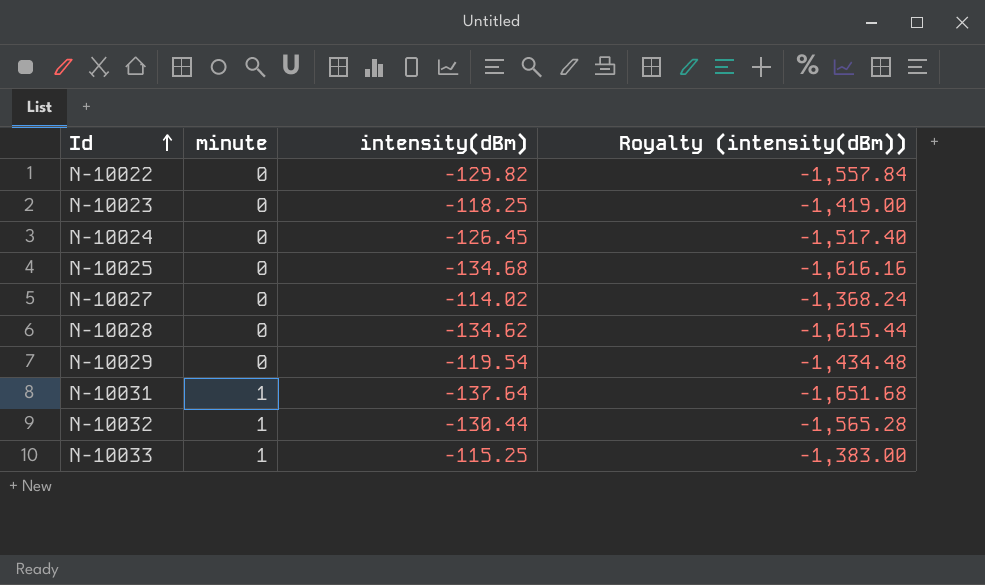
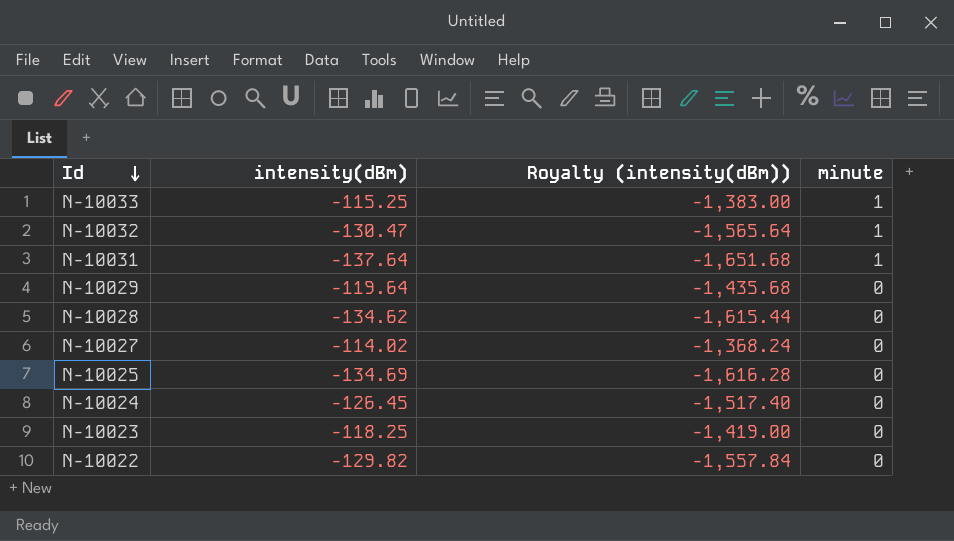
row order: Id ascending -> Id descending
column minute | position: 2 -> 4
N-10032 | intensity(dBm): -130.44 -> -130.47
N-10032 | Royalty (intensity(dBm)): -1,565.28 -> -1,565.64
N-10029 | intensity(dBm): -119.54 -> -119.64
N-10029 | Royalty (intensity(dBm)): -1,434.48 -> -1,435.68
N-10025 | intensity(dBm): -134.68 -> -134.69
N-10025 | Royalty (intensity(dBm)): -1,616.16 -> -1,616.28

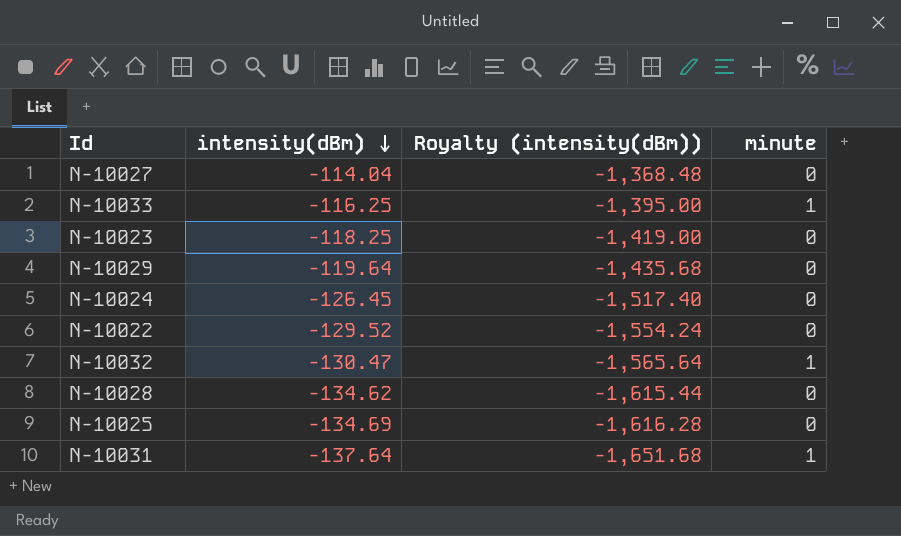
row order: Id descending -> intensity(dBm) descending
N-10027 | intensity(dBm): -114.02 -> -114.04
N-10027 | Royalty (intensity(dBm)): -1,368.24 -> -1,368.48
N-10033 | intensity(dBm): -115.25 -> -116.25
N-10033 | Royalty (intensity(dBm)): -1,383.00 -> -1,395.00
N-10022 | intensity(dBm): -129.82 -> -129.52
N-10022 | Royalty (intensity(dBm)): -1,557.84 -> -1,554.24

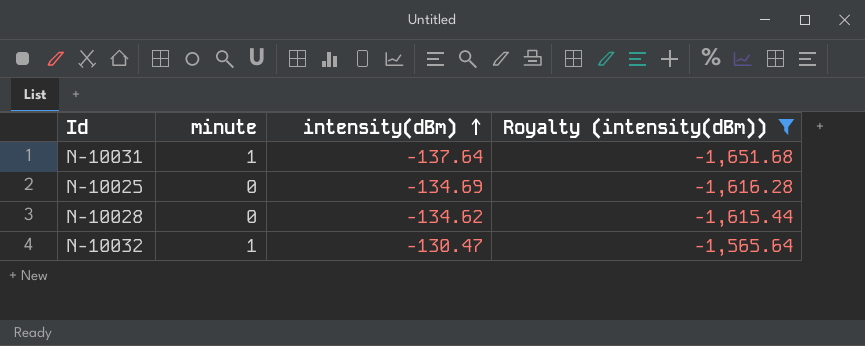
filter: none -> Royalty (intensity(dBm)) <= -1,565.64
row order: intensity(dBm) descending -> intensity(dBm) ascending
column minute | position: 4 -> 2

